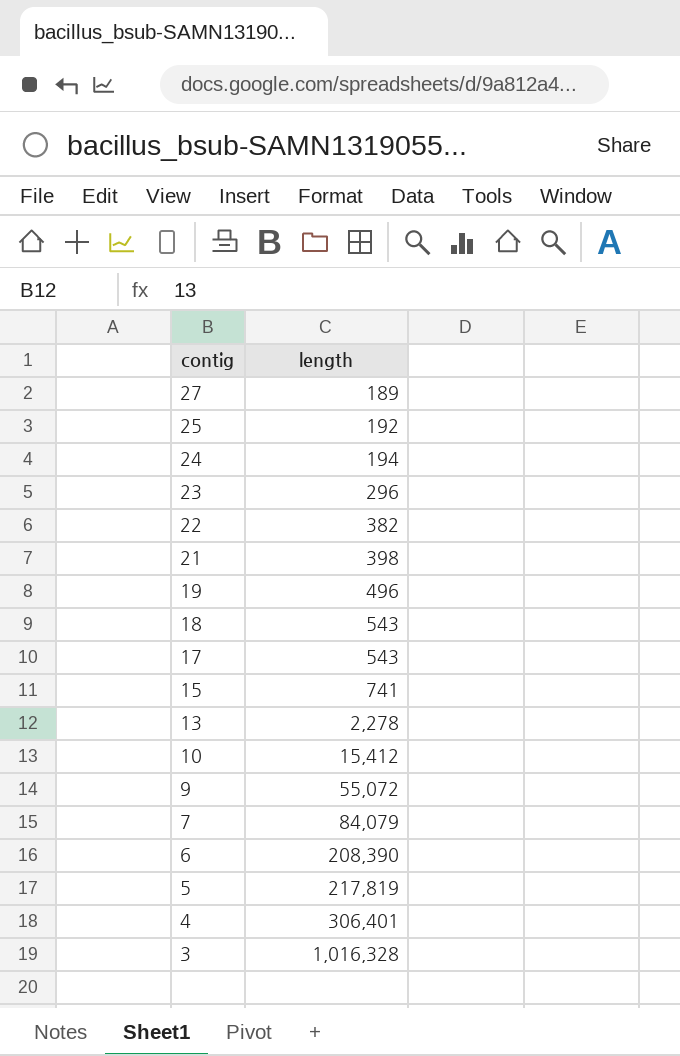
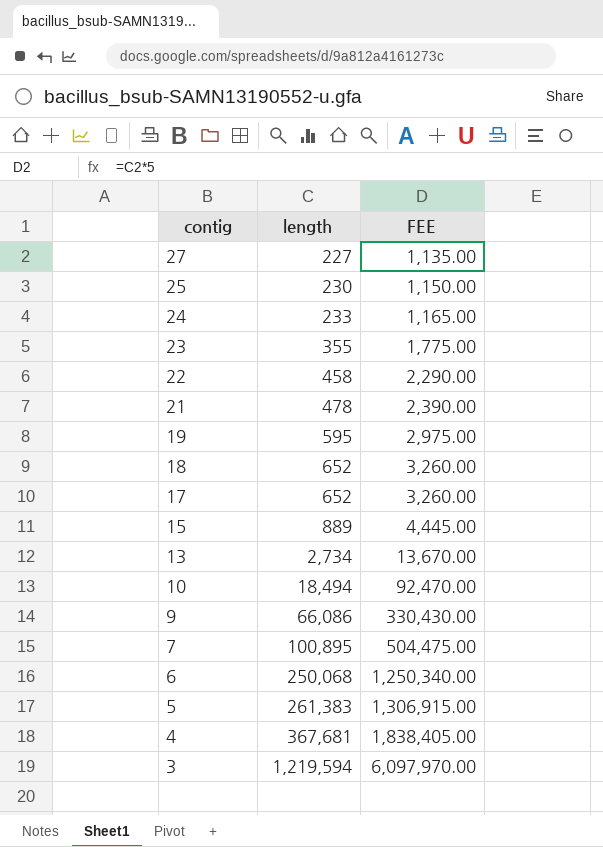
column FEE | formula: none -> [length] * 5
27 | length: 189 -> 227
25 | length: 192 -> 230
24 | length: 194 -> 233
23 | length: 296 -> 355
22 | length: 382 -> 458
21 | length: 398 -> 478
19 | length: 496 -> 595
18 | length: 543 -> 652
17 | length: 543 -> 652
15 | length: 741 -> 889
13 | length: 2,278 -> 2,734
10 | length: 15,412 -> 18,494
9 | length: 55,072 -> 66,086
7 | length: 84,079 -> 100,895
6 | length: 208,390 -> 250,068
5 | length: 217,819 -> 261,383
4 | length: 306,401 -> 367,681
3 | length: 1,016,328 -> 1,219,594

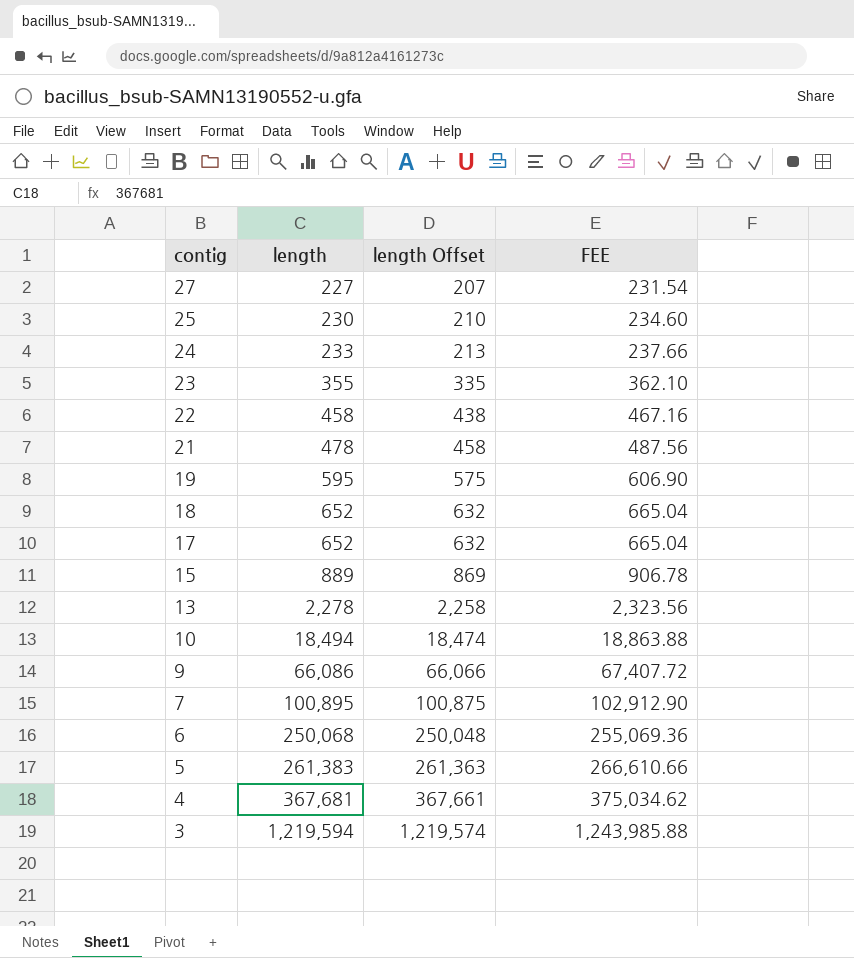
column length Offset | formula: none -> [length] - 20
column FEE | formula: [length] * 5 -> [length] * 1.02
13 | length: 2,734 -> 2,278

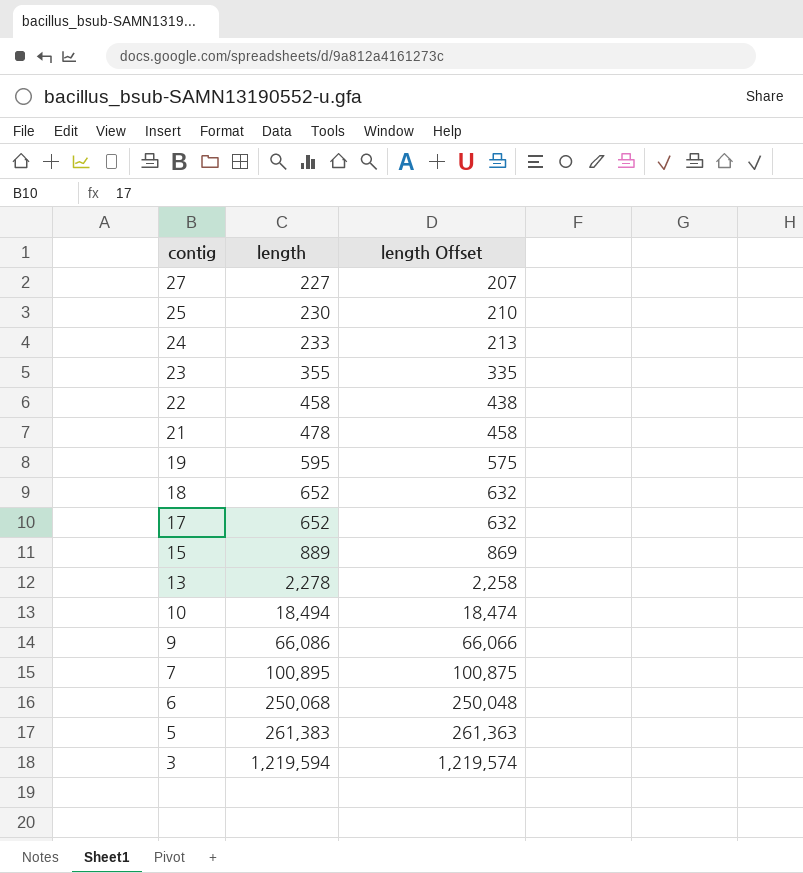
column FEE | formula: [length] * 1.02 -> none
row 4: 367,681 | 367,661 | 375,034.62 -> none

